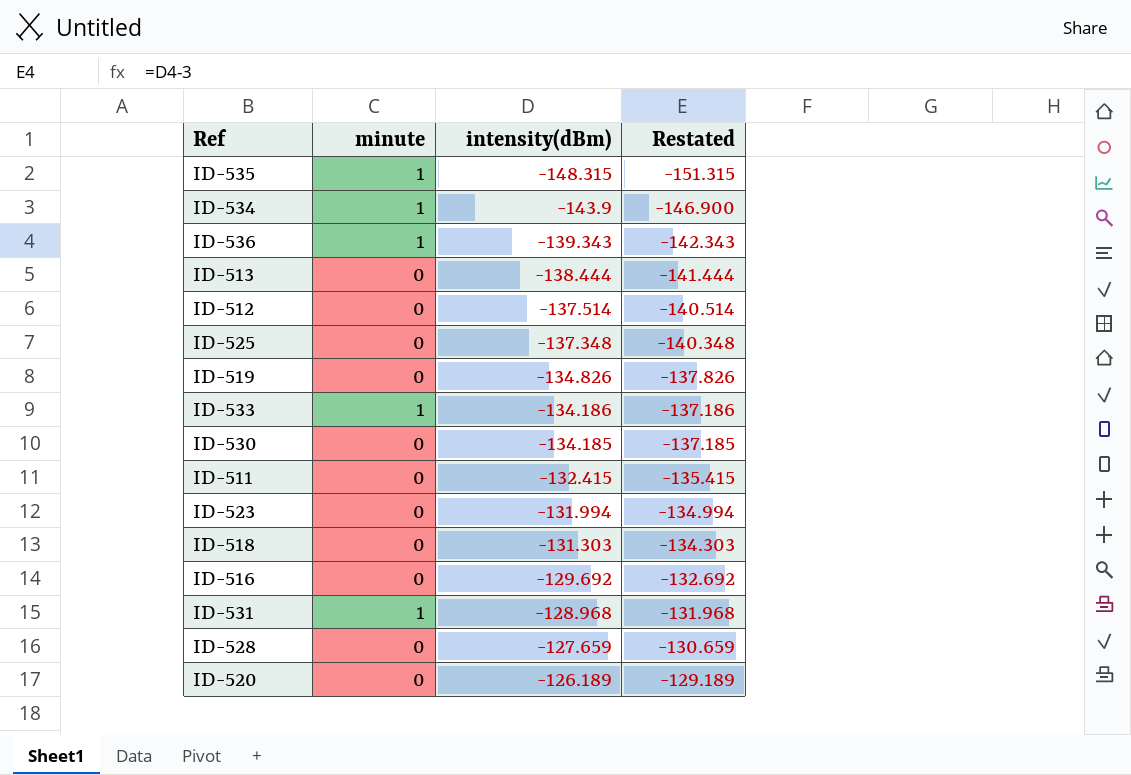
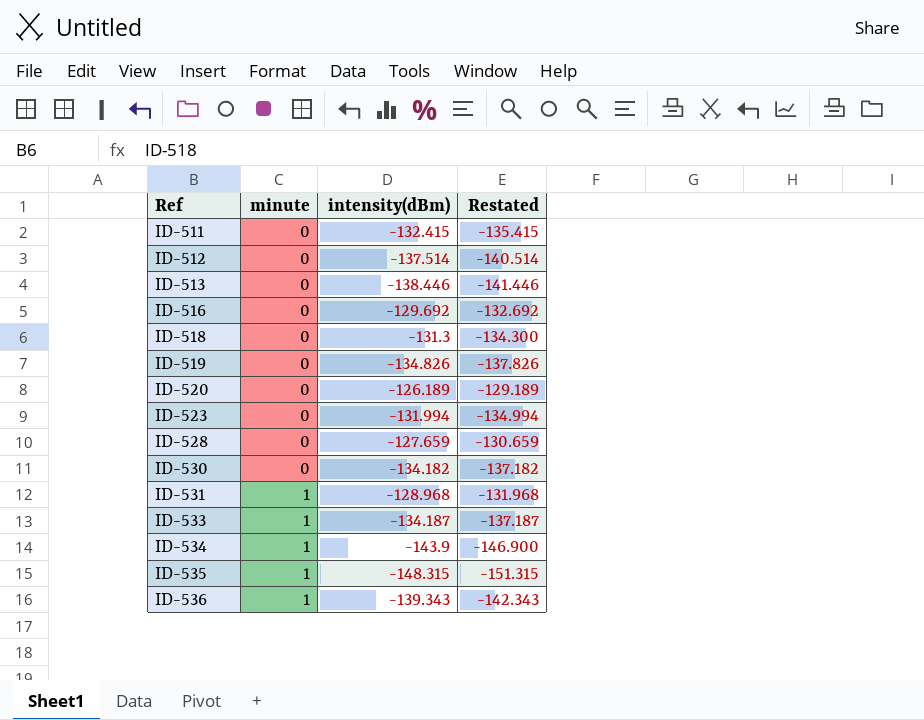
row order: intensity(dBm) ascending -> Ref ascending
row ID-525: 0 | -137.348 | -140.348 -> none
ID-513 | intensity(dBm): -138.444 -> -138.446
ID-513 | Restated: -141.444 -> -141.446
ID-518 | intensity(dBm): -131.303 -> -131.3
ID-518 | Restated: -134.303 -> -134.300
ID-530 | intensity(dBm): -134.185 -> -134.182
ID-530 | Restated: -137.185 -> -137.182
ID-533 | intensity(dBm): -134.186 -> -134.187
ID-533 | Restated: -137.186 -> -137.187

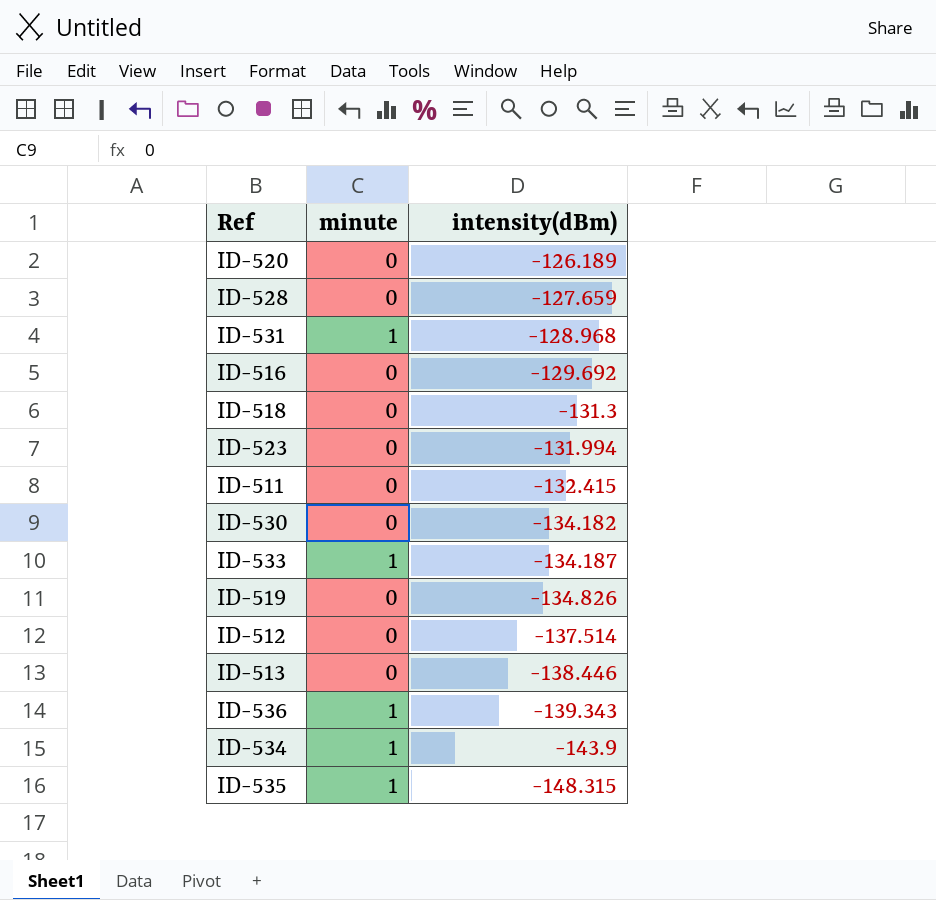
row order: Ref ascending -> intensity(dBm) descending
column Restated | formula: [intensity(dBm)] - 3 -> none

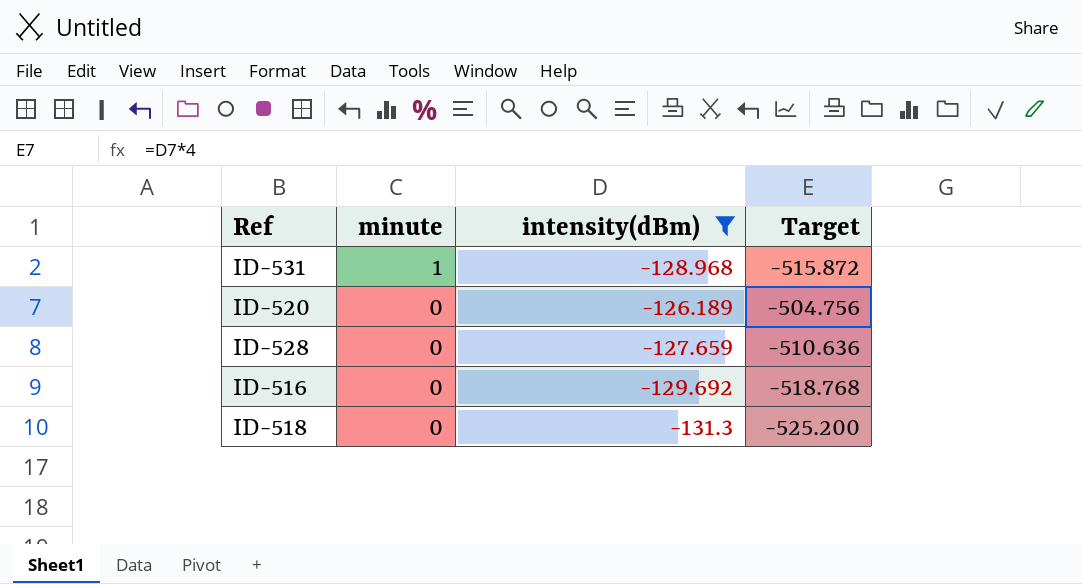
filter: none -> intensity(dBm) >= -131.3
row order: intensity(dBm) descending -> minute descending
column Target | formula: none -> [intensity(dBm)] * 4

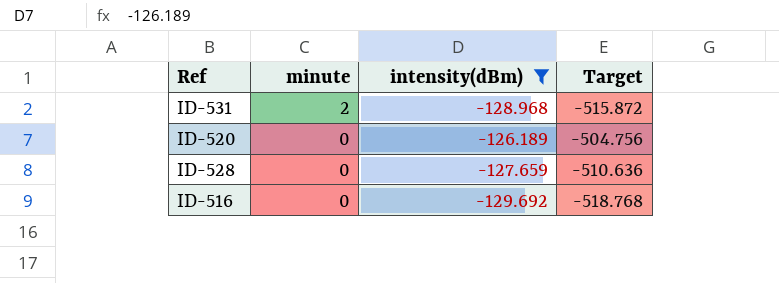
row ID-518: 0 | -131.3 | -525.200 -> none
ID-531 | minute: 1 -> 2

